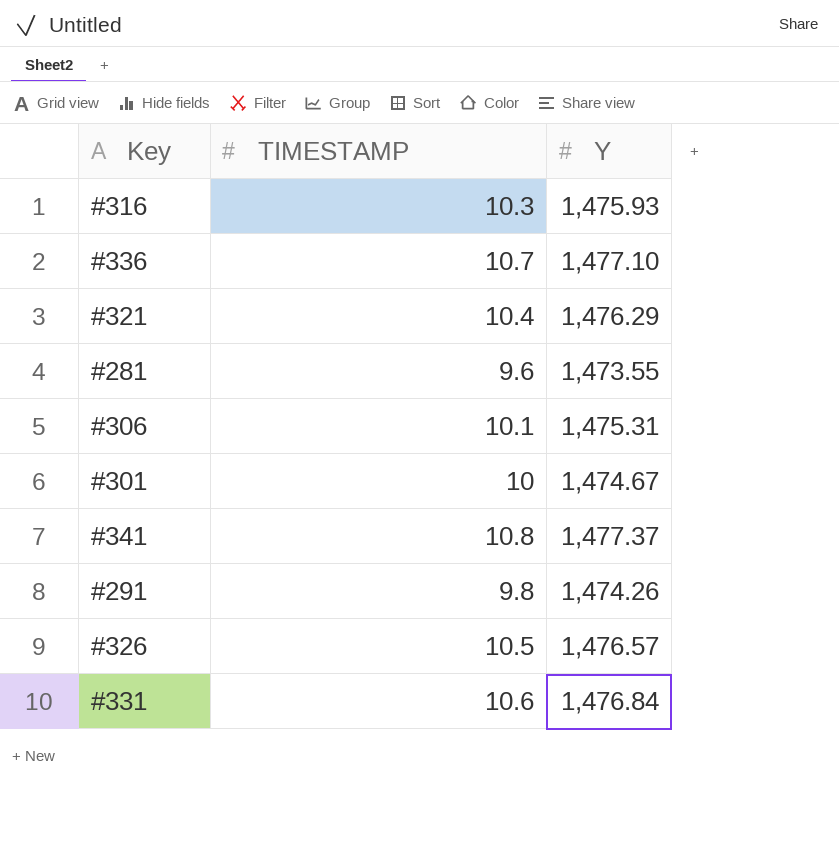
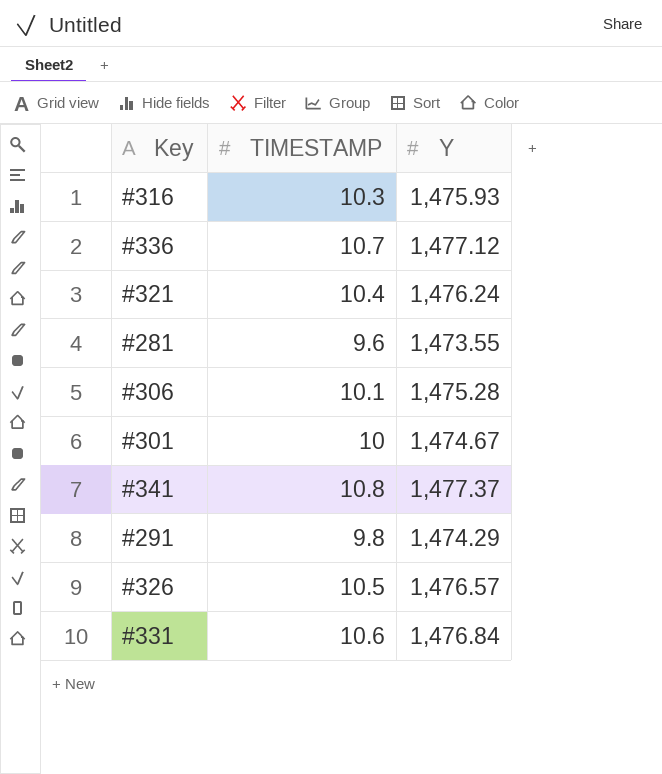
#336 | Y: 1,477.10 -> 1,477.12
#321 | Y: 1,476.29 -> 1,476.24
#306 | Y: 1,475.31 -> 1,475.28
#291 | Y: 1,474.26 -> 1,474.29

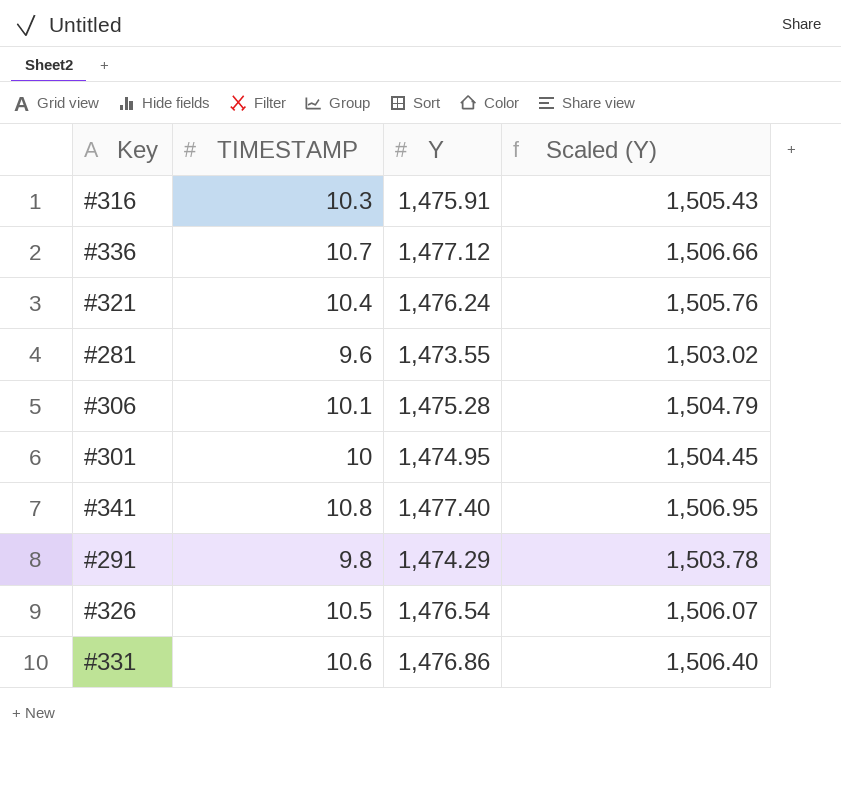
column Scaled (Y) | formula: none -> [Y] * 1.02
#316 | Y: 1,475.93 -> 1,475.91
#301 | Y: 1,474.67 -> 1,474.95
#341 | Y: 1,477.37 -> 1,477.40
#326 | Y: 1,476.57 -> 1,476.54
#331 | Y: 1,476.84 -> 1,476.86

